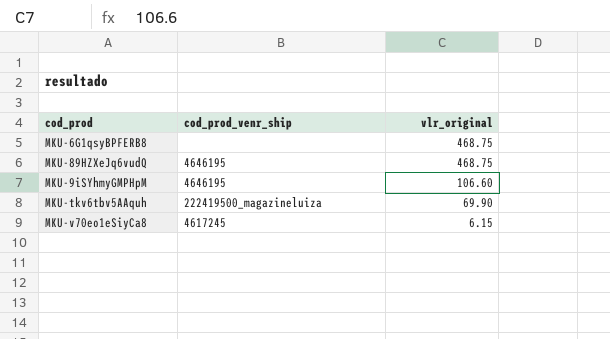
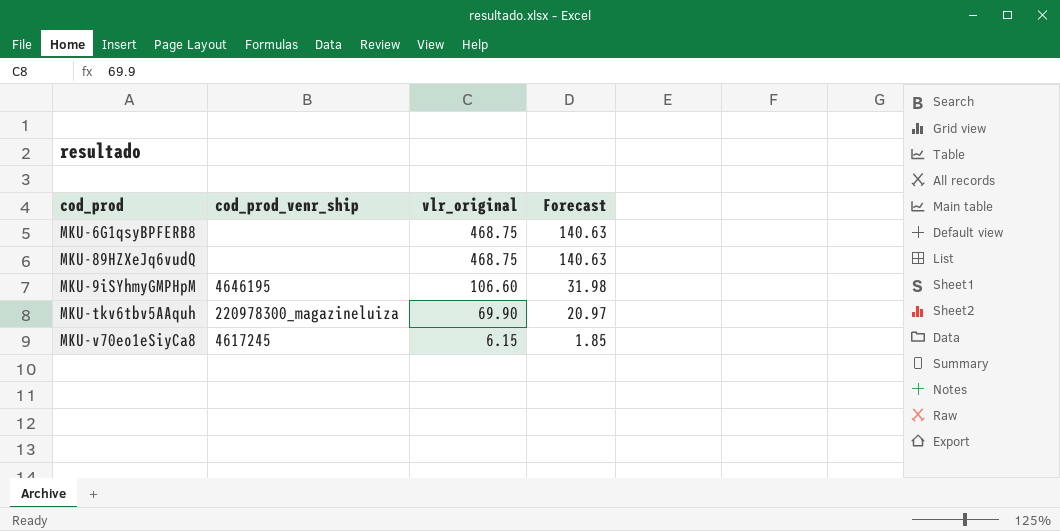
column Forecast | formula: none -> [vlr_original] * 0.3
MKU-89HZXeJq6vudQ | cod_prod_venr_ship: 4646195 -> none
MKU-tkv6tbv5AAquh | cod_prod_venr_ship: 222419500_magazineluiza -> 220978300_magazineluiza

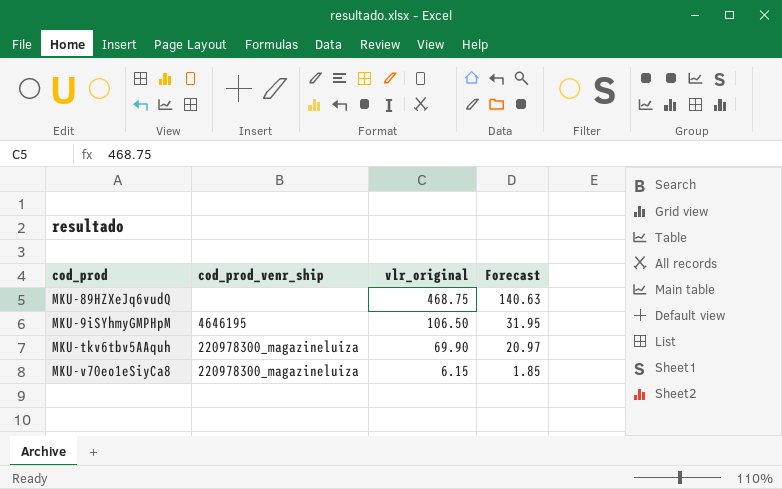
row MKU-6G1qsyBPFERB8: none | 468.75 | 140.63 -> none
MKU-9iSYhmyGMPHpM | vlr_original: 106.60 -> 106.50
MKU-9iSYhmyGMPHpM | Forecast: 31.98 -> 31.95
MKU-v70eo1eSiyCa8 | cod_prod_venr_ship: 4617245 -> 220978300_magazineluiza

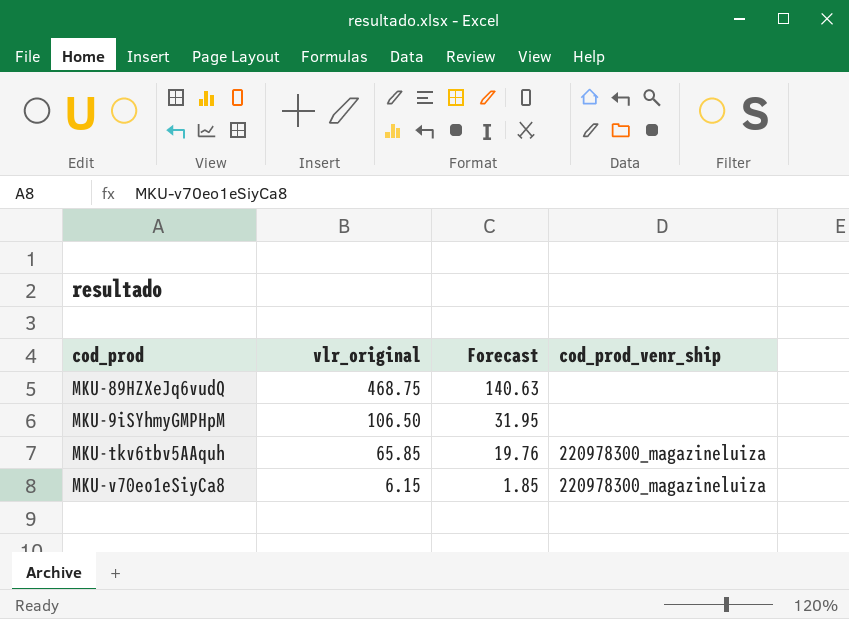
column cod_prod_venr_ship | position: 2 -> 4
MKU-9iSYhmyGMPHpM | cod_prod_venr_ship: 4646195 -> none
MKU-tkv6tbv5AAquh | vlr_original: 69.90 -> 65.85
MKU-tkv6tbv5AAquh | Forecast: 20.97 -> 19.76

